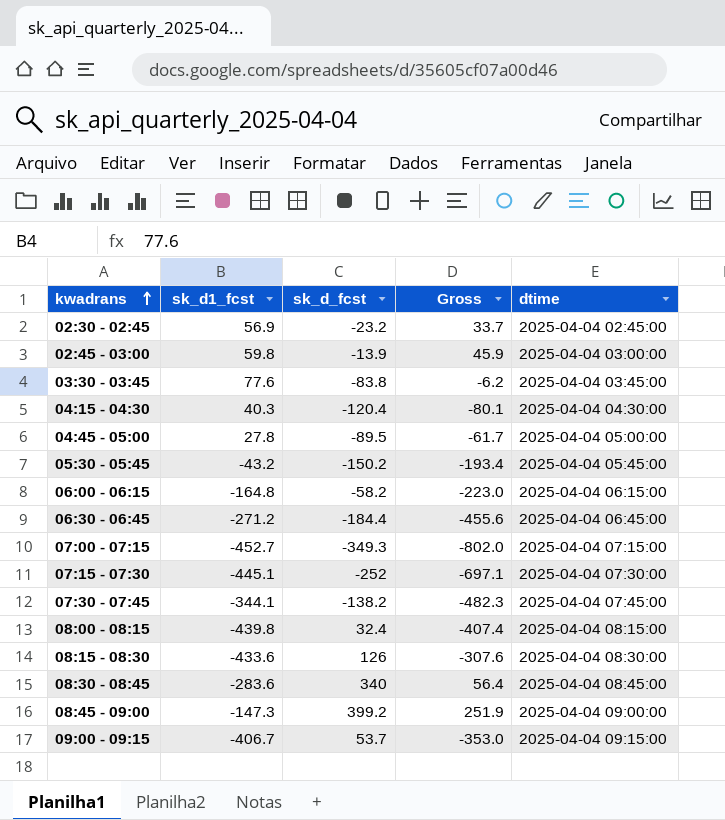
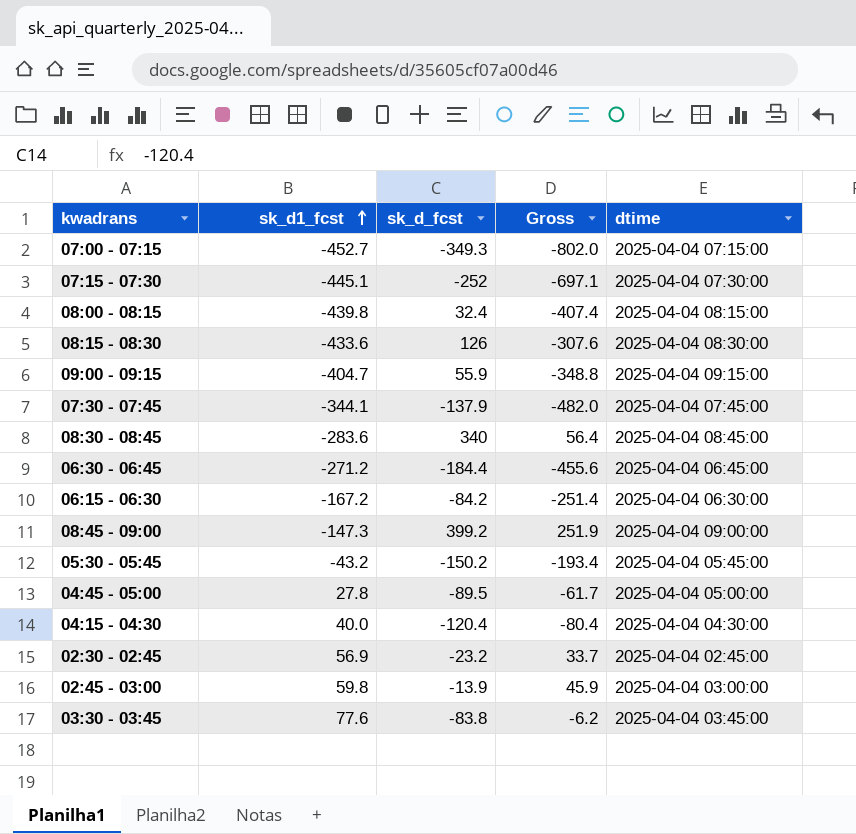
row order: kwadrans ascending -> sk_d1_fcst ascending
row 06:00 - 06:15: -164.8 | -58.2 | -223.0 | 2025-04-04 06:15:00 -> none
09:00 - 09:15 | sk_d1_fcst: -406.7 -> -404.7
09:00 - 09:15 | sk_d_fcst: 53.7 -> 55.9
09:00 - 09:15 | Gross: -353.0 -> -348.8
07:30 - 07:45 | sk_d_fcst: -138.2 -> -137.9
07:30 - 07:45 | Gross: -482.3 -> -482.0
row 06:15 - 06:30: none -> -167.2 | -84.2 | -251.4 | 2025-04-04 06:30:00
04:15 - 04:30 | sk_d1_fcst: 40.3 -> 40.0
04:15 - 04:30 | Gross: -80.1 -> -80.4

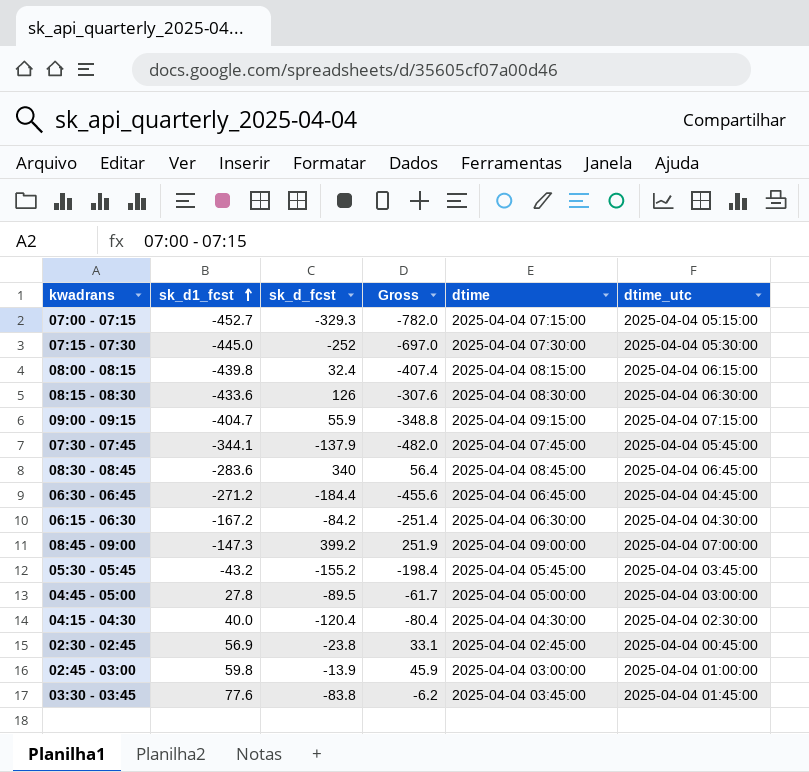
column dtime_utc | position: none -> 6
07:00 - 07:15 | sk_d_fcst: -349.3 -> -329.3
07:00 - 07:15 | Gross: -802.0 -> -782.0
07:15 - 07:30 | sk_d1_fcst: -445.1 -> -445.0
07:15 - 07:30 | Gross: -697.1 -> -697.0
05:30 - 05:45 | sk_d_fcst: -150.2 -> -155.2
05:30 - 05:45 | Gross: -193.4 -> -198.4
02:30 - 02:45 | sk_d_fcst: -23.2 -> -23.8
02:30 - 02:45 | Gross: 33.7 -> 33.1

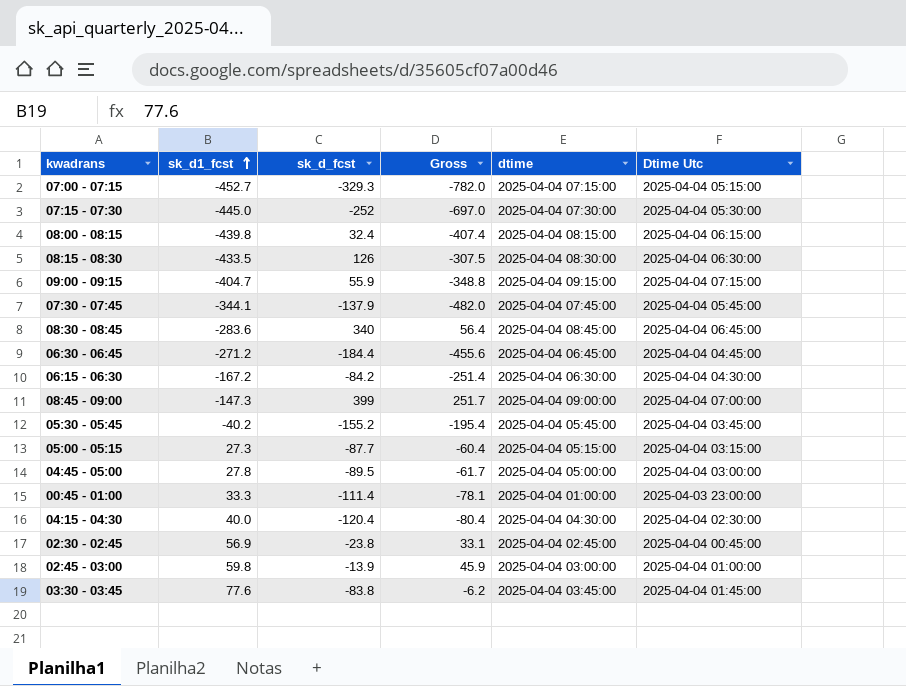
column name: dtime_utc -> Dtime Utc
08:15 - 08:30 | sk_d1_fcst: -433.6 -> -433.5
08:15 - 08:30 | Gross: -307.6 -> -307.5
08:45 - 09:00 | sk_d_fcst: 399.2 -> 399
08:45 - 09:00 | Gross: 251.9 -> 251.7
05:30 - 05:45 | sk_d1_fcst: -43.2 -> -40.2
05:30 - 05:45 | Gross: -198.4 -> -195.4
row 05:00 - 05:15: none -> 27.3 | -87.7 | -60.4 | 2025-04-04 05:15:00 | 2025-04-04 03:15:00
row 00:45 - 01:00: none -> 33.3 | -111.4 | -78.1 | 2025-04-04 01:00:00 | 2025-04-03 23:00:00

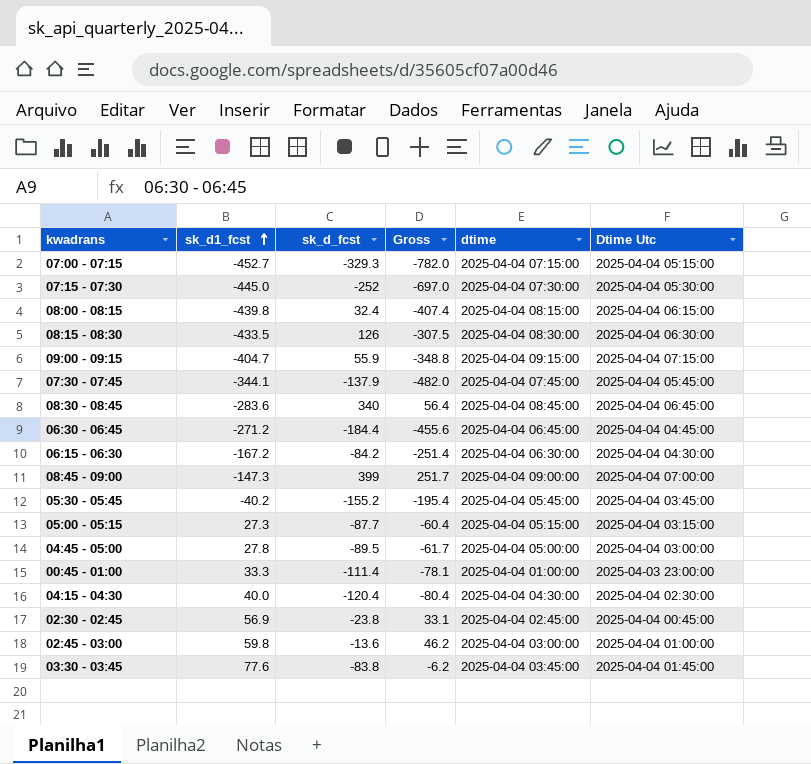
02:45 - 03:00 | sk_d_fcst: -13.9 -> -13.6
02:45 - 03:00 | Gross: 45.9 -> 46.2

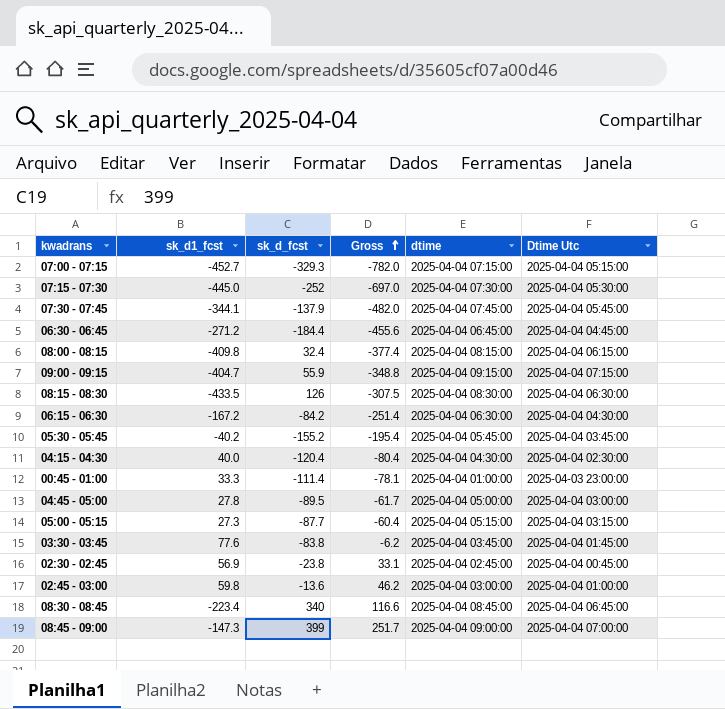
row order: sk_d1_fcst ascending -> Gross ascending
08:00 - 08:15 | sk_d1_fcst: -439.8 -> -409.8
08:00 - 08:15 | Gross: -407.4 -> -377.4
08:30 - 08:45 | sk_d1_fcst: -283.6 -> -223.4
08:30 - 08:45 | Gross: 56.4 -> 116.6

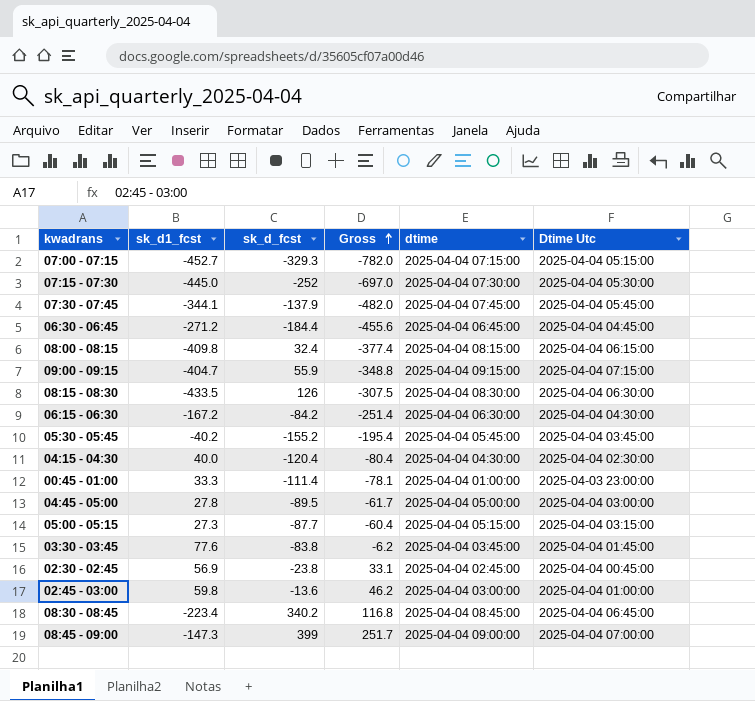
08:30 - 08:45 | sk_d_fcst: 340 -> 340.2
08:30 - 08:45 | Gross: 116.6 -> 116.8

